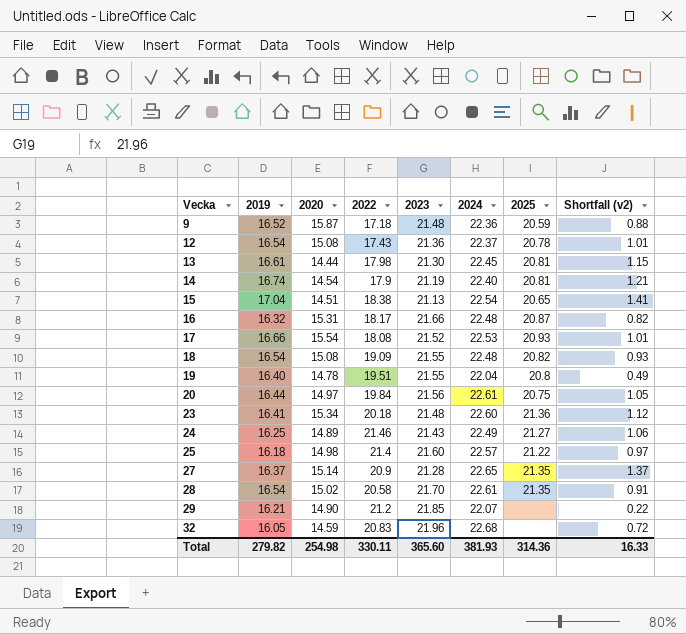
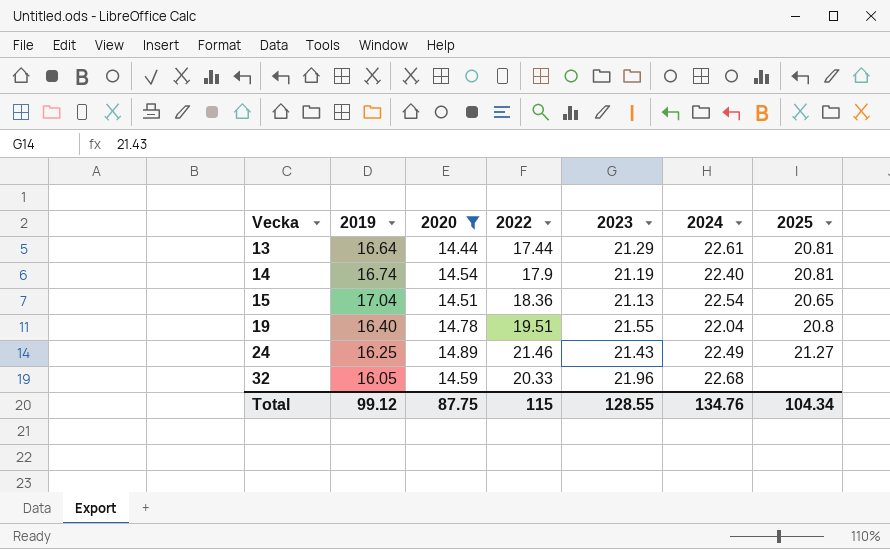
filter: none -> 2020 <= 14.89
column Shortfall (v2) | formula: [2024] - [2023] -> none
13 | 2019: 16.61 -> 16.64
13 | 2022: 17.98 -> 17.44
13 | 2023: 21.30 -> 21.29
13 | 2024: 22.45 -> 22.61
15 | 2022: 18.38 -> 18.36
32 | 2022: 20.83 -> 20.33
Total | 2019: 279.82 -> 99.12
Total | 2020: 254.98 -> 87.75
Total | 2022: 330.11 -> 115
Total | 2023: 365.60 -> 128.55
Total | 2024: 381.93 -> 134.76
Total | 2025: 314.36 -> 104.34

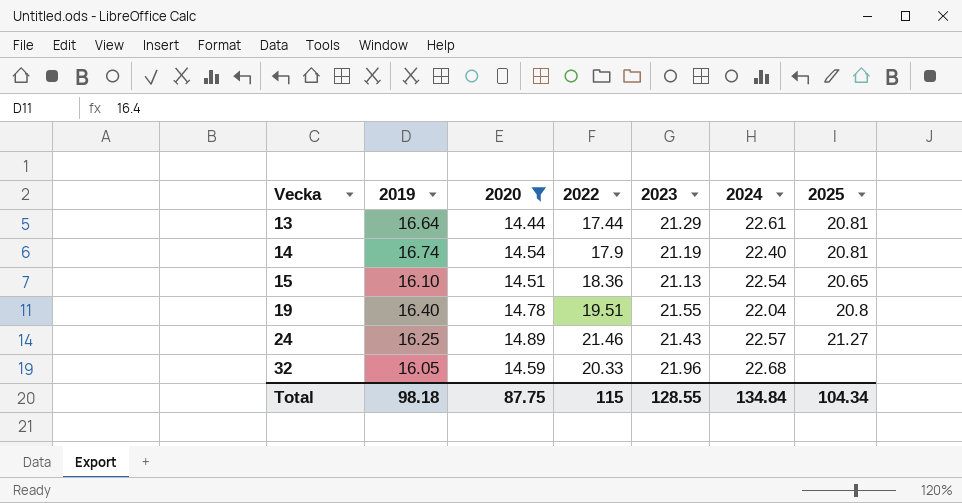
15 | 2019: 17.04 -> 16.10
24 | 2024: 22.49 -> 22.57
Total | 2019: 99.12 -> 98.18
Total | 2024: 134.76 -> 134.84

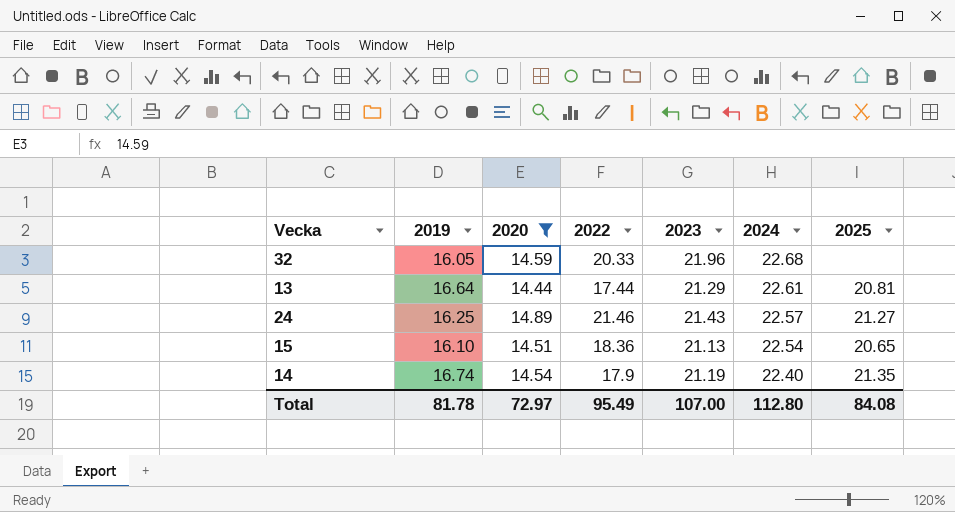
row order: Vecka ascending -> 2024 descending
row 19: 16.40 | 14.78 | 19.51 | 21.55 | 22.04 | 20.8 -> none
14 | 2025: 20.81 -> 21.35
Total | 2019: 98.18 -> 81.78
Total | 2020: 87.75 -> 72.97
Total | 2022: 115 -> 95.49
Total | 2023: 128.55 -> 107.00
Total | 2024: 134.84 -> 112.80
Total | 2025: 104.34 -> 84.08

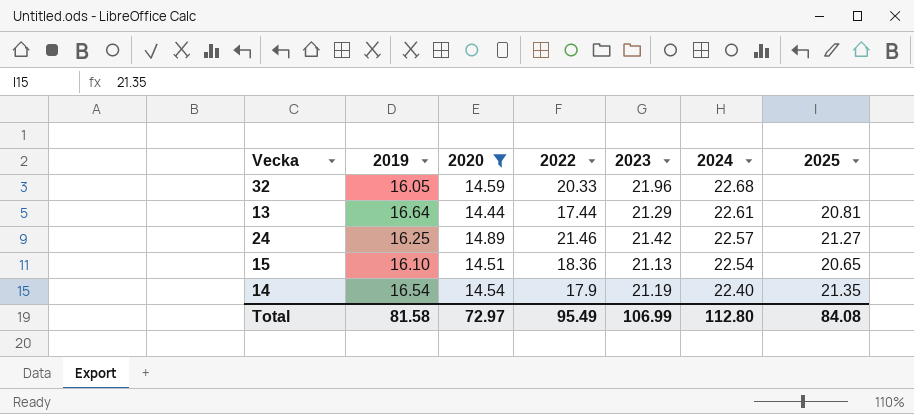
24 | 2023: 21.43 -> 21.42
14 | 2019: 16.74 -> 16.54
Total | 2019: 81.78 -> 81.58
Total | 2023: 107.00 -> 106.99

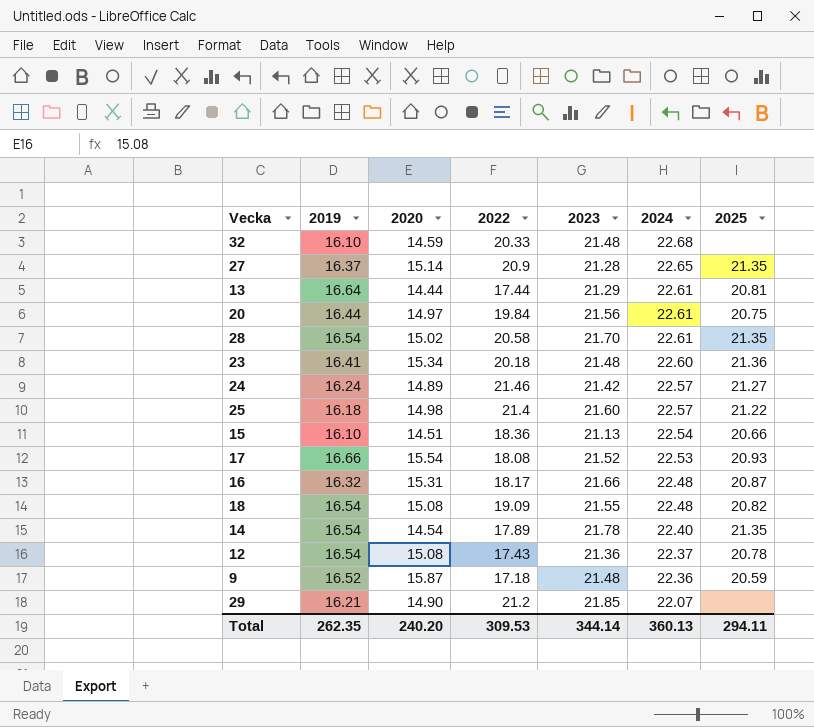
filter: 2020 <= 14.89 -> none
32 | 2019: 16.05 -> 16.10
32 | 2023: 21.96 -> 21.48
24 | 2019: 16.25 -> 16.24
15 | 2025: 20.65 -> 20.66
14 | 2022: 17.9 -> 17.89
14 | 2023: 21.19 -> 21.78
Total | 2019: 81.58 -> 262.35
Total | 2020: 72.97 -> 240.20
Total | 2022: 95.49 -> 309.53
Total | 2023: 106.99 -> 344.14
Total | 2024: 112.80 -> 360.13
Total | 2025: 84.08 -> 294.11

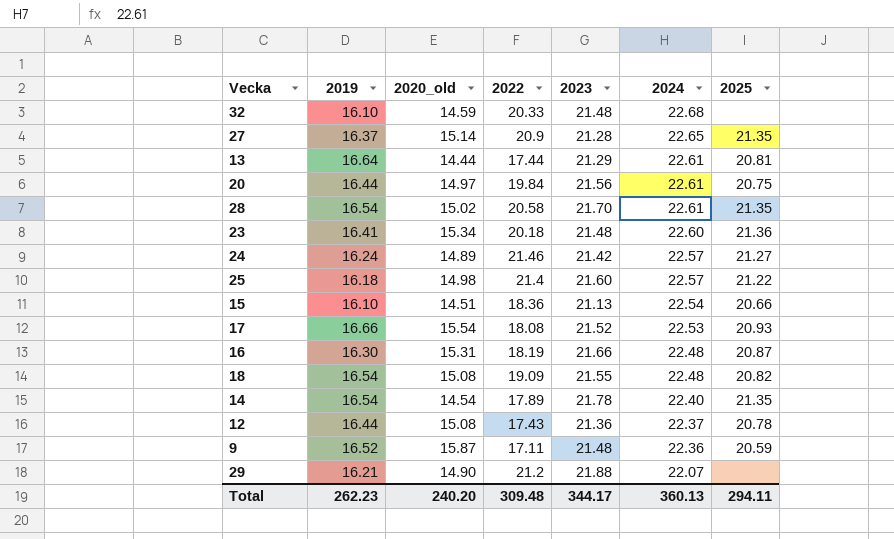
column name: 2020 -> 2020_old
16 | 2019: 16.32 -> 16.30
16 | 2022: 18.17 -> 18.19
12 | 2019: 16.54 -> 16.44
9 | 2022: 17.18 -> 17.11
29 | 2023: 21.85 -> 21.88
Total | 2019: 262.35 -> 262.23
Total | 2022: 309.53 -> 309.48
Total | 2023: 344.14 -> 344.17

